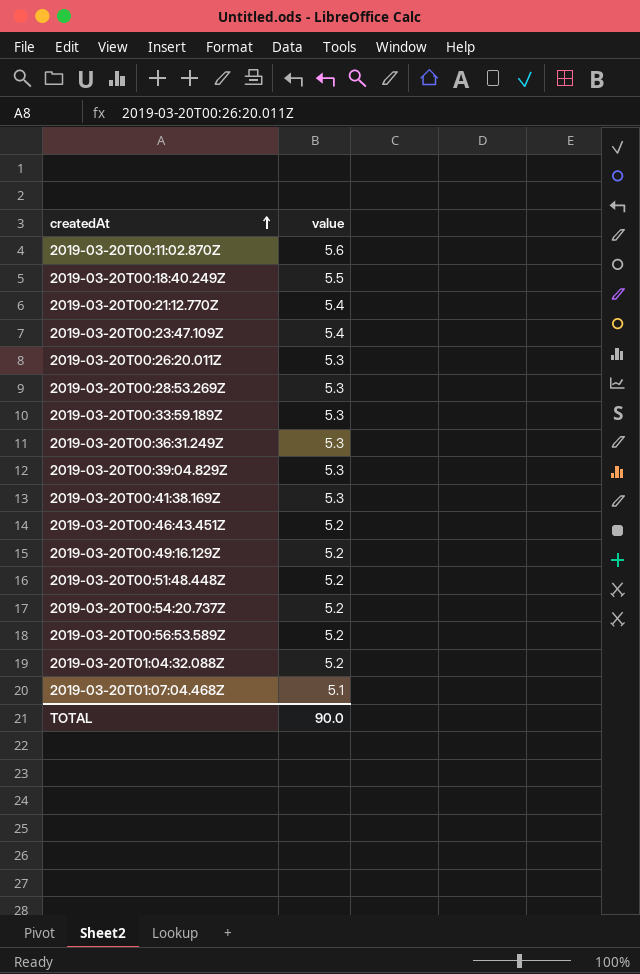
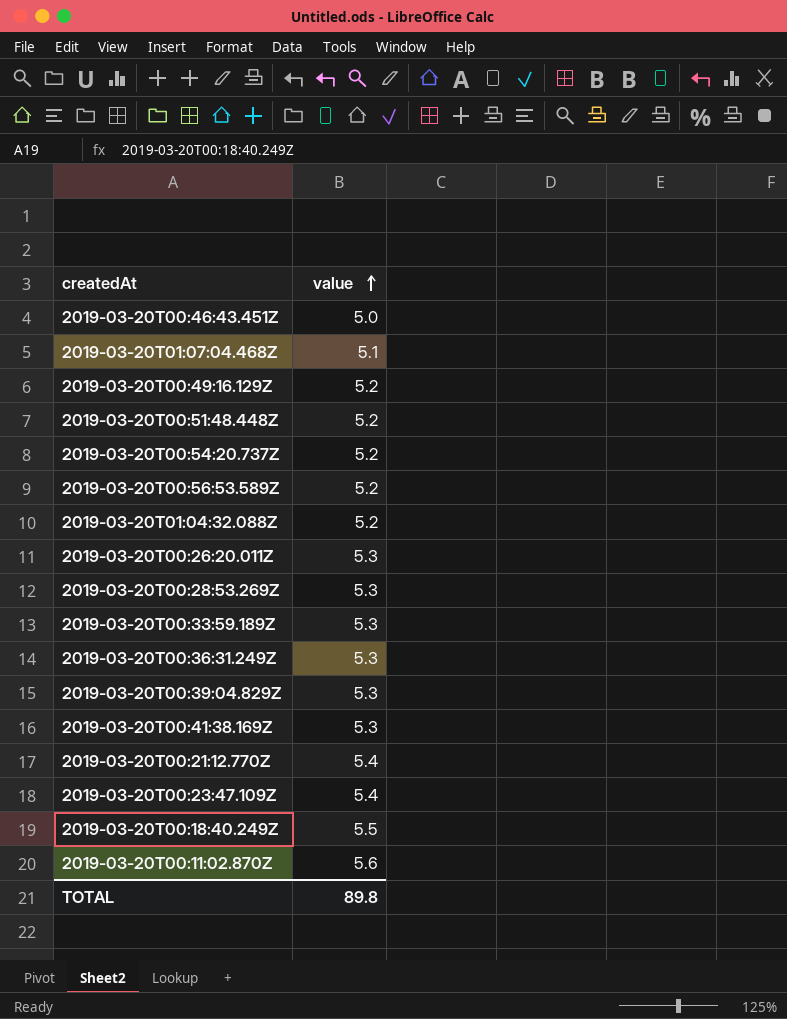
row order: createdAt ascending -> value ascending
2019-03-20T00:46:43.451Z | value: 5.2 -> 5.0
TOTAL | value: 90.0 -> 89.8

